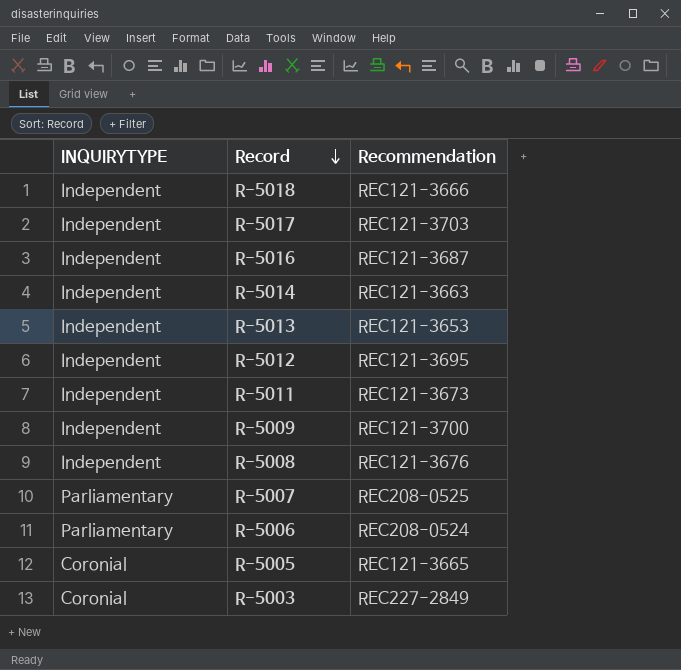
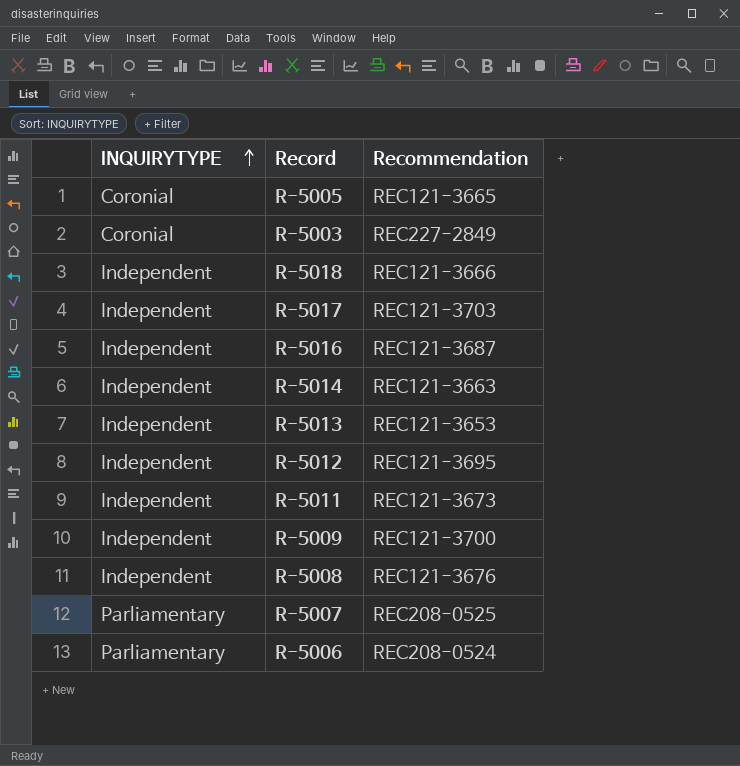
row order: Record descending -> INQUIRYTYPE ascending

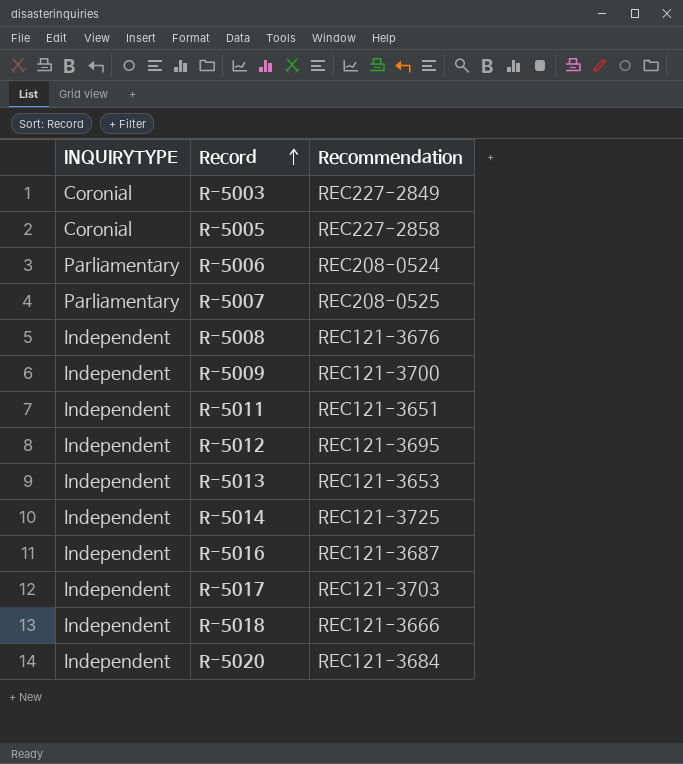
row order: INQUIRYTYPE ascending -> Record ascending
R-5005 | Recommendation: REC121-3665 -> REC227-2858
R-5011 | Recommendation: REC121-3673 -> REC121-3651
R-5014 | Recommendation: REC121-3663 -> REC121-3725
row R-5020: none -> Independent | REC121-3684

